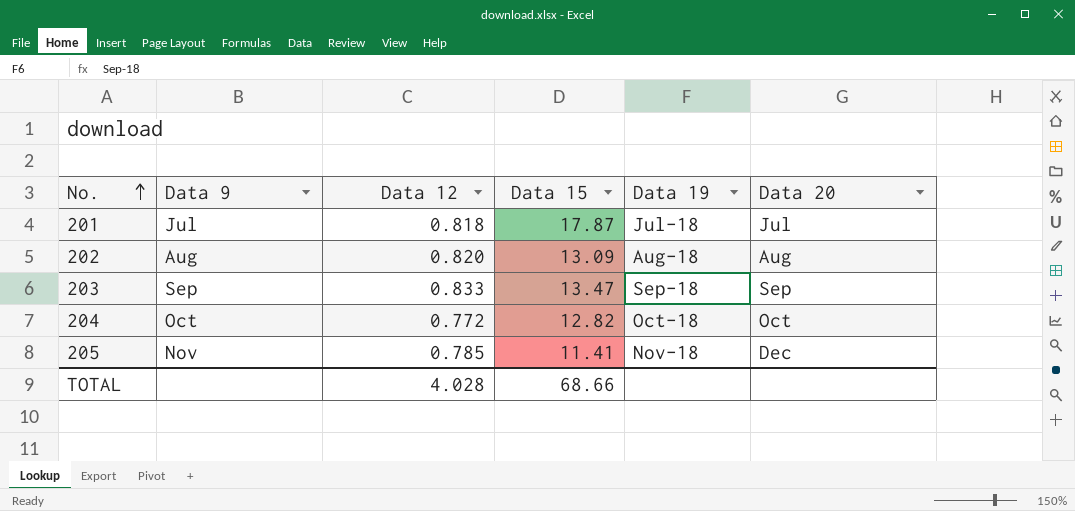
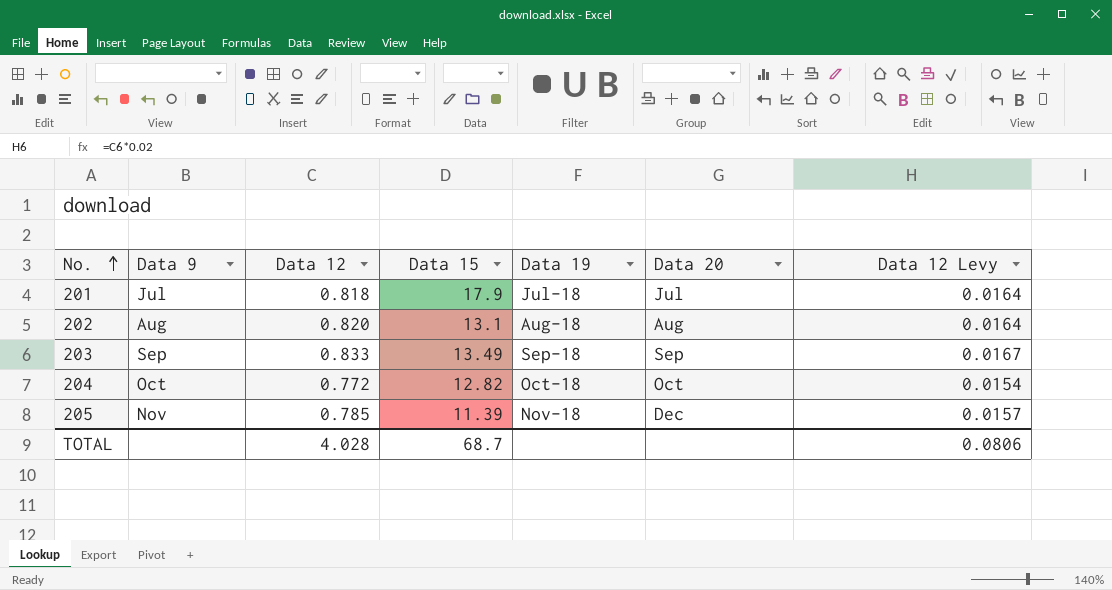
column Data 12 Levy | formula: none -> [Data 12] * 0.02
201 | Data 15: 17.87 -> 17.9
202 | Data 15: 13.09 -> 13.1
203 | Data 15: 13.47 -> 13.49
205 | Data 15: 11.41 -> 11.39
TOTAL | Data 15: 68.66 -> 68.7

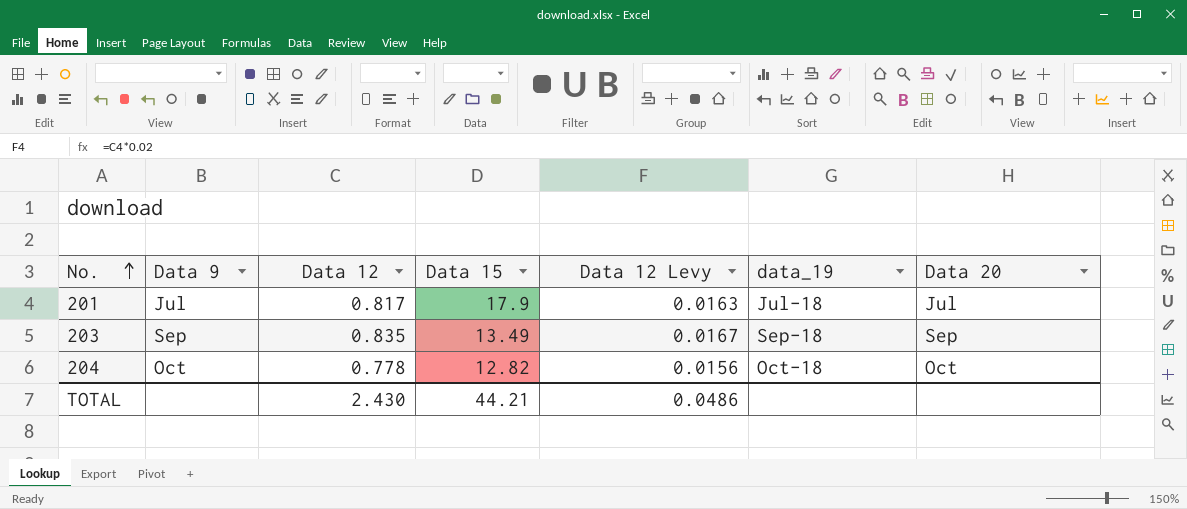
column Data 12 Levy | position: 7 -> 5
column name: Data 19 -> data_19
row 202: Aug | 0.820 | 13.1 | Aug-18 | Aug | 0.0164 -> none
row 205: Nov | 0.785 | 11.39 | Nov-18 | Dec | 0.0157 -> none
201 | Data 12: 0.818 -> 0.817
201 | Data 12 Levy: 0.0164 -> 0.0163
203 | Data 12: 0.833 -> 0.835
204 | Data 12: 0.772 -> 0.778
204 | Data 12 Levy: 0.0154 -> 0.0156
TOTAL | Data 12: 4.028 -> 2.430
TOTAL | Data 15: 68.7 -> 44.21
TOTAL | Data 12 Levy: 0.0806 -> 0.0486

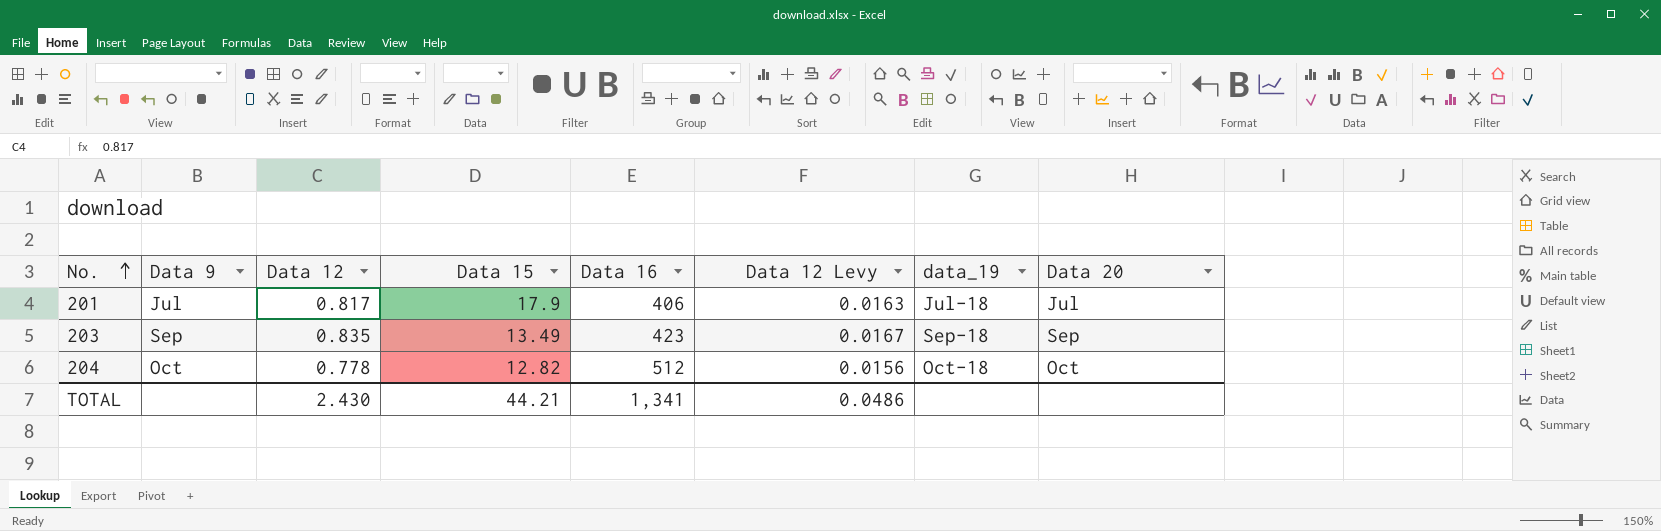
column Data 16 | position: none -> 5

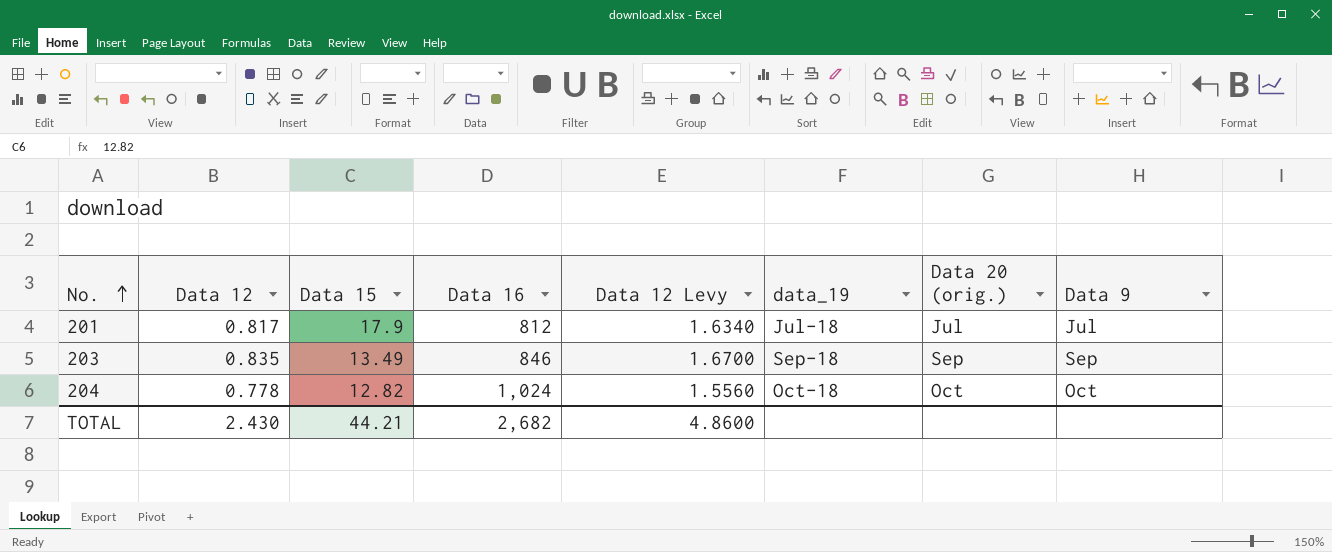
column Data 12 Levy | formula: [Data 12] * 0.02 -> [Data 12] * 2
column name: Data 20 -> Data 20 (orig.)
column Data 9 | position: 2 -> 8
201 | Data 16: 406 -> 812
203 | Data 16: 423 -> 846
204 | Data 16: 512 -> 1,024
TOTAL | Data 16: 1,341 -> 2,682
TOTAL | Data 12 Levy: 0.0486 -> 4.8600

